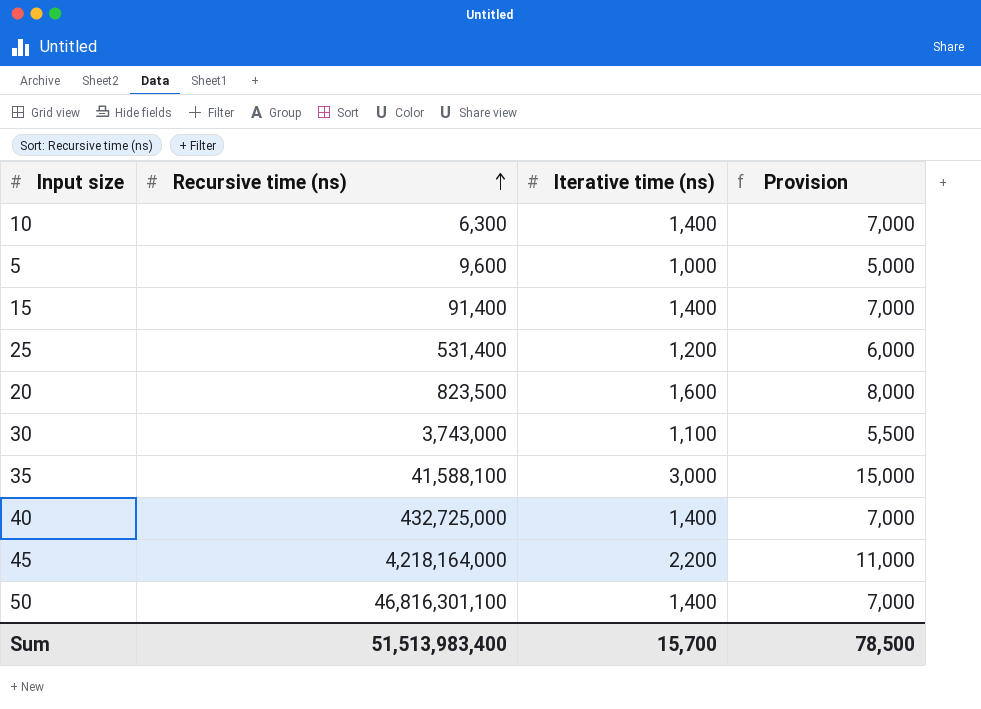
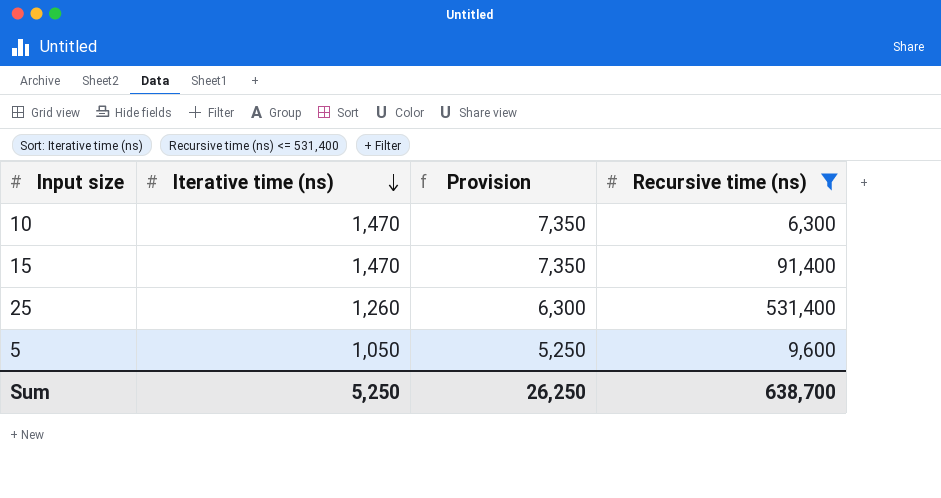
filter: none -> Recursive time (ns) <= 531,400
row order: Recursive time (ns) ascending -> Iterative time (ns) descending
column Recursive time (ns) | position: 2 -> 4
10 | Iterative time (ns): 1,400 -> 1,470
10 | Provision: 7,000 -> 7,350
15 | Iterative time (ns): 1,400 -> 1,470
15 | Provision: 7,000 -> 7,350
25 | Iterative time (ns): 1,200 -> 1,260
25 | Provision: 6,000 -> 6,300
5 | Iterative time (ns): 1,000 -> 1,050
5 | Provision: 5,000 -> 5,250
Sum | Iterative time (ns): 15,700 -> 5,250
Sum | Provision: 78,500 -> 26,250
Sum | Recursive time (ns): 51,513,983,400 -> 638,700

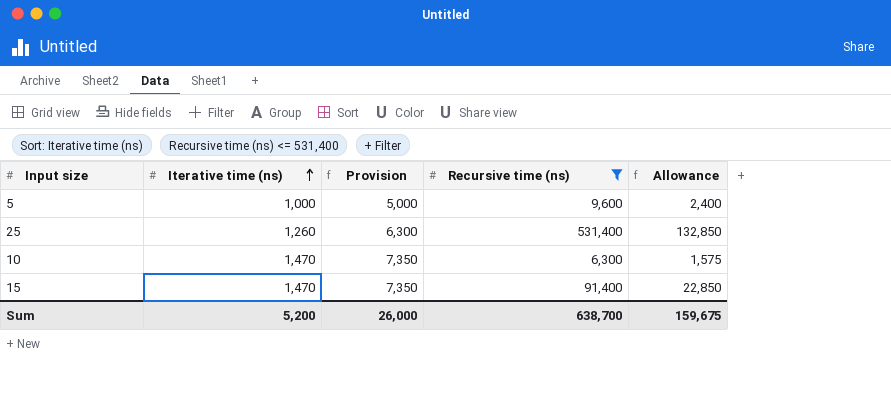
row order: Iterative time (ns) descending -> Iterative time (ns) ascending
column Allowance | formula: none -> [Recursive time (ns)] * 0.25
5 | Iterative time (ns): 1,050 -> 1,000
5 | Provision: 5,250 -> 5,000
Sum | Iterative time (ns): 5,250 -> 5,200
Sum | Provision: 26,250 -> 26,000

